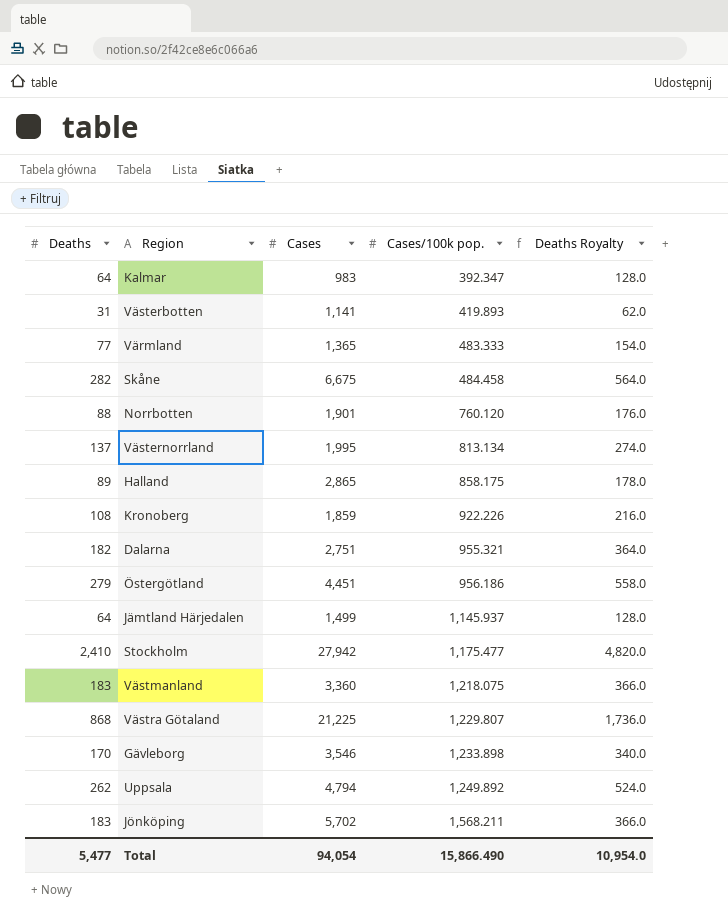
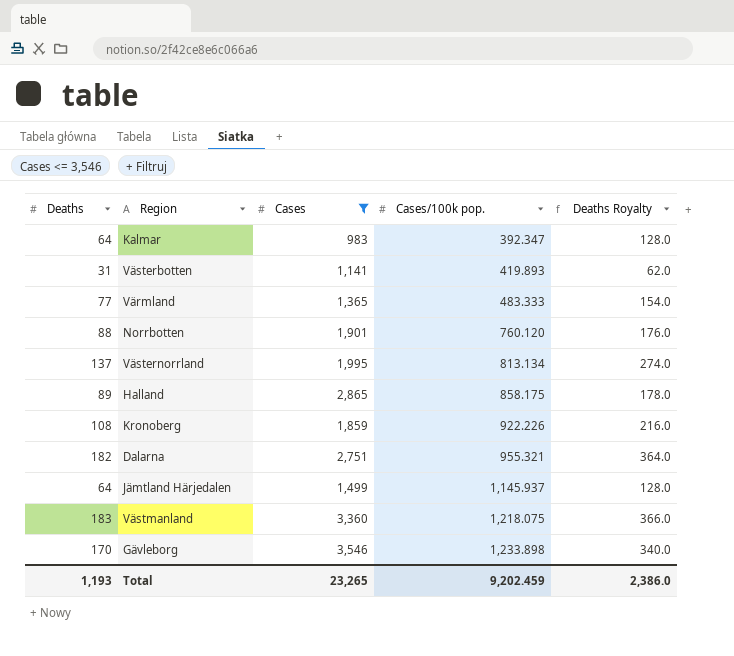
filter: none -> Cases <= 3,546
Total | Deaths: 5,477 -> 1,193
Total | Cases: 94,054 -> 23,265
Total | Cases/100k pop.: 15,866.490 -> 9,202.459
Total | Deaths Royalty: 10,954.0 -> 2,386.0

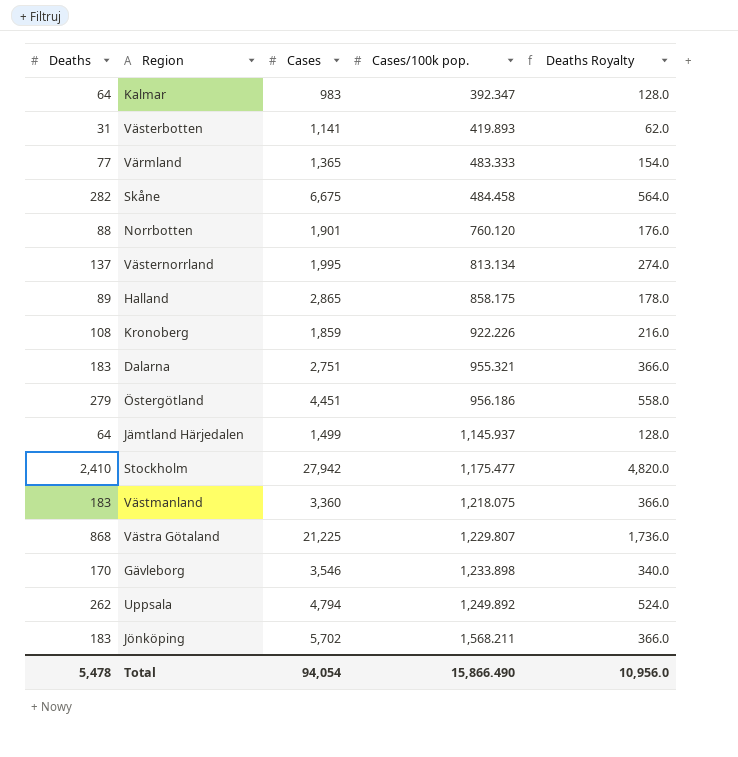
filter: Cases <= 3,546 -> none
Dalarna | Deaths: 182 -> 183
Dalarna | Deaths Royalty: 364.0 -> 366.0
Total | Deaths: 1,193 -> 5,478
Total | Cases: 23,265 -> 94,054
Total | Cases/100k pop.: 9,202.459 -> 15,866.490
Total | Deaths Royalty: 2,386.0 -> 10,956.0

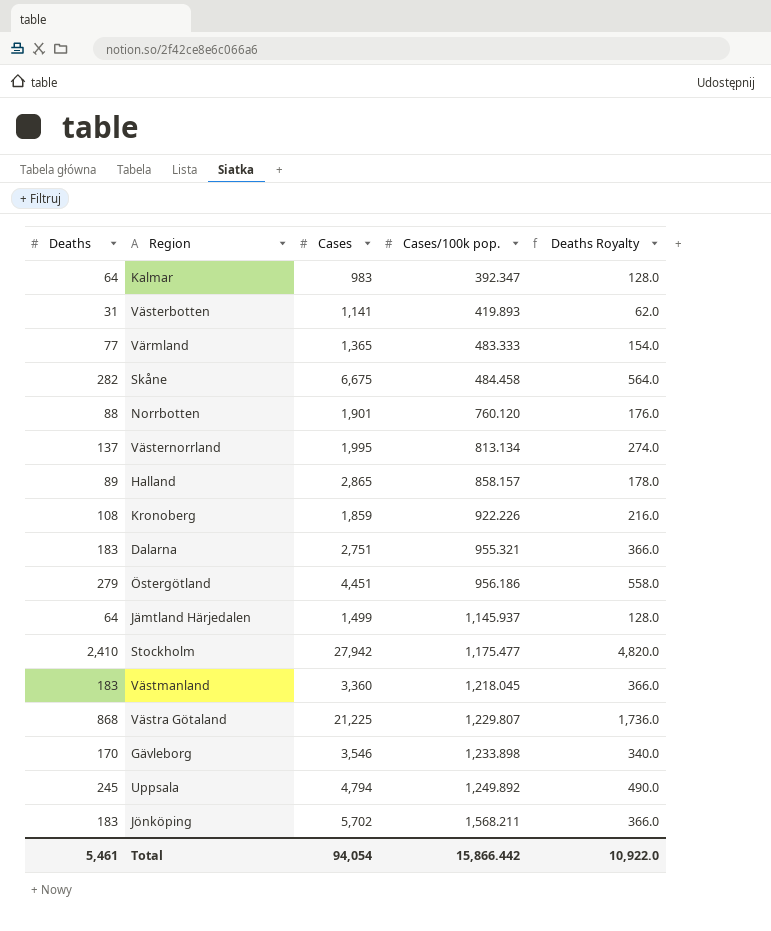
Halland | Cases/100k pop.: 858.175 -> 858.157
Västmanland | Cases/100k pop.: 1,218.075 -> 1,218.045
Uppsala | Deaths: 262 -> 245
Uppsala | Deaths Royalty: 524.0 -> 490.0
Total | Deaths: 5,478 -> 5,461
Total | Cases/100k pop.: 15,866.490 -> 15,866.442
Total | Deaths Royalty: 10,956.0 -> 10,922.0

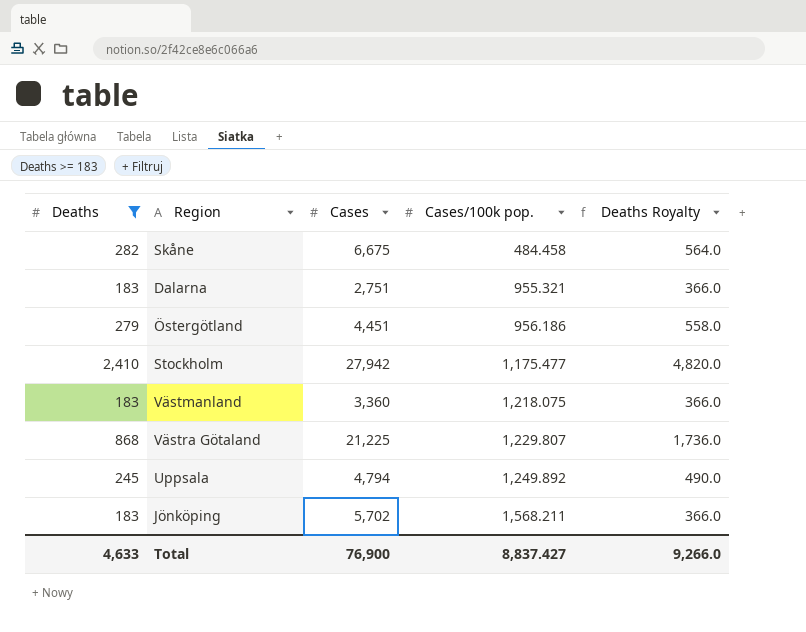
filter: none -> Deaths >= 183
Västmanland | Cases/100k pop.: 1,218.045 -> 1,218.075
Total | Deaths: 5,461 -> 4,633
Total | Cases: 94,054 -> 76,900
Total | Cases/100k pop.: 15,866.442 -> 8,837.427
Total | Deaths Royalty: 10,922.0 -> 9,266.0

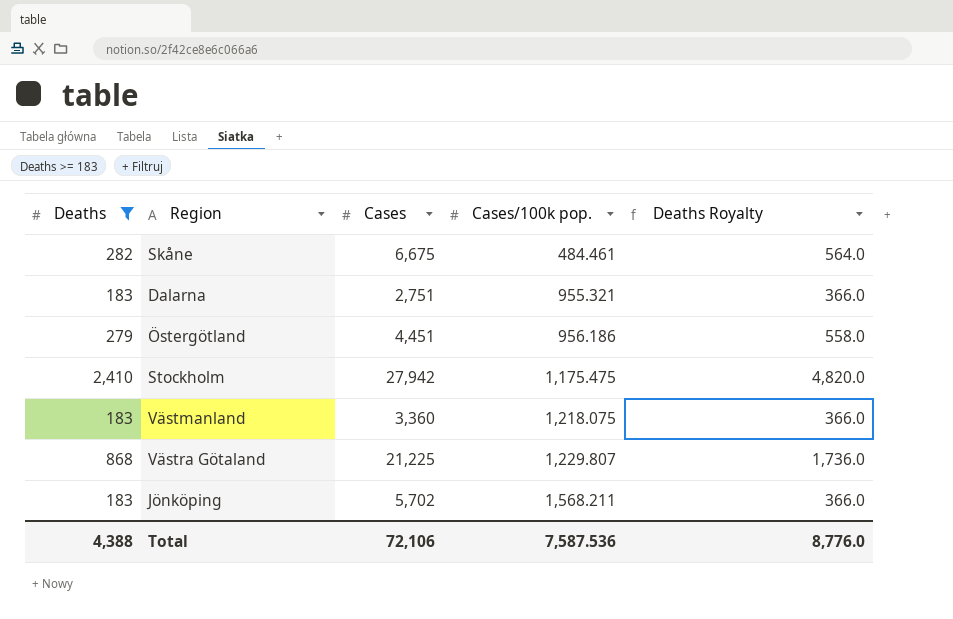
row Uppsala: 245 | 4,794 | 1,249.892 | 490.0 -> none
Skåne | Cases/100k pop.: 484.458 -> 484.461
Stockholm | Cases/100k pop.: 1,175.477 -> 1,175.475
Total | Deaths: 4,633 -> 4,388
Total | Cases: 76,900 -> 72,106
Total | Cases/100k pop.: 8,837.427 -> 7,587.536
Total | Deaths Royalty: 9,266.0 -> 8,776.0

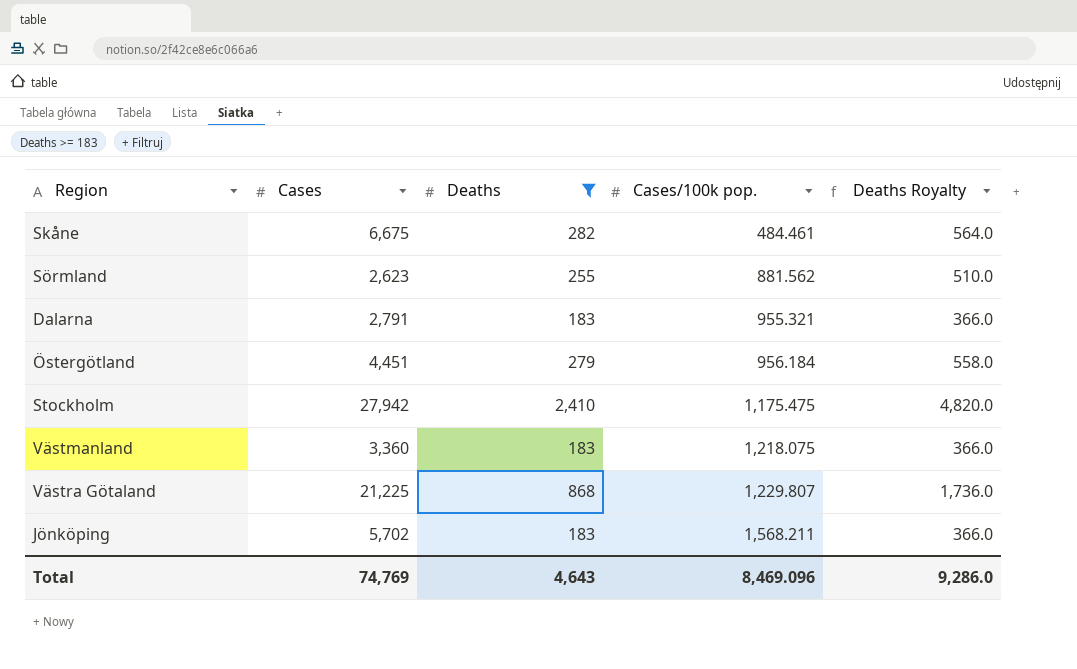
column Deaths | position: 1 -> 3
row Sörmland: none -> 2,623 | 255 | 881.562 | 510.0
Dalarna | Cases: 2,751 -> 2,791
Östergötland | Cases/100k pop.: 956.186 -> 956.184
Total | Cases: 72,106 -> 74,769
Total | Deaths: 4,388 -> 4,643
Total | Cases/100k pop.: 7,587.536 -> 8,469.096
Total | Deaths Royalty: 8,776.0 -> 9,286.0

